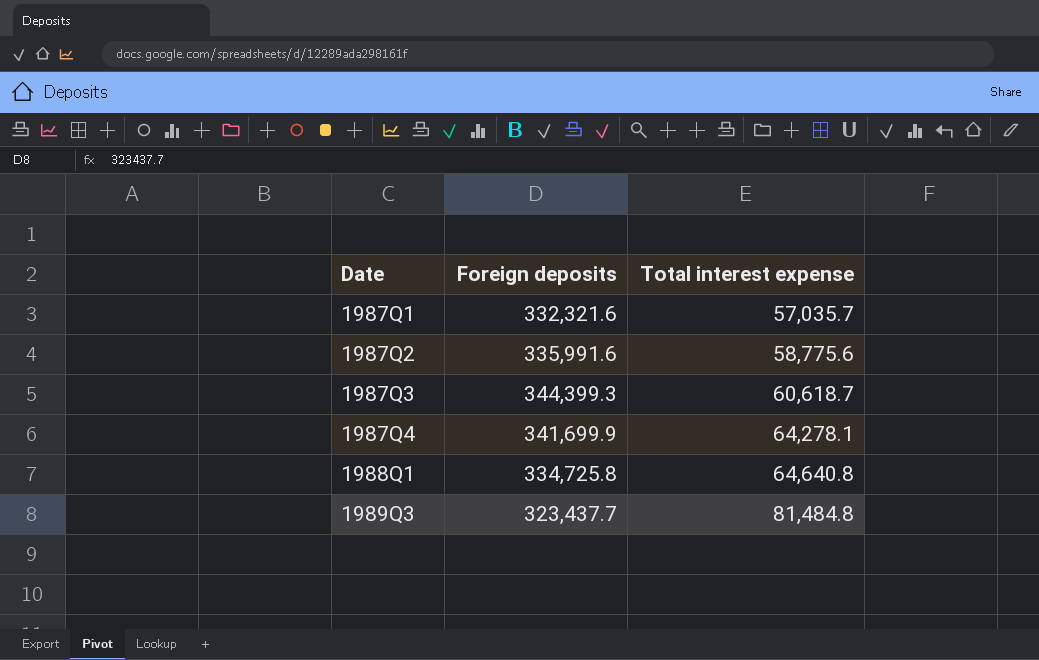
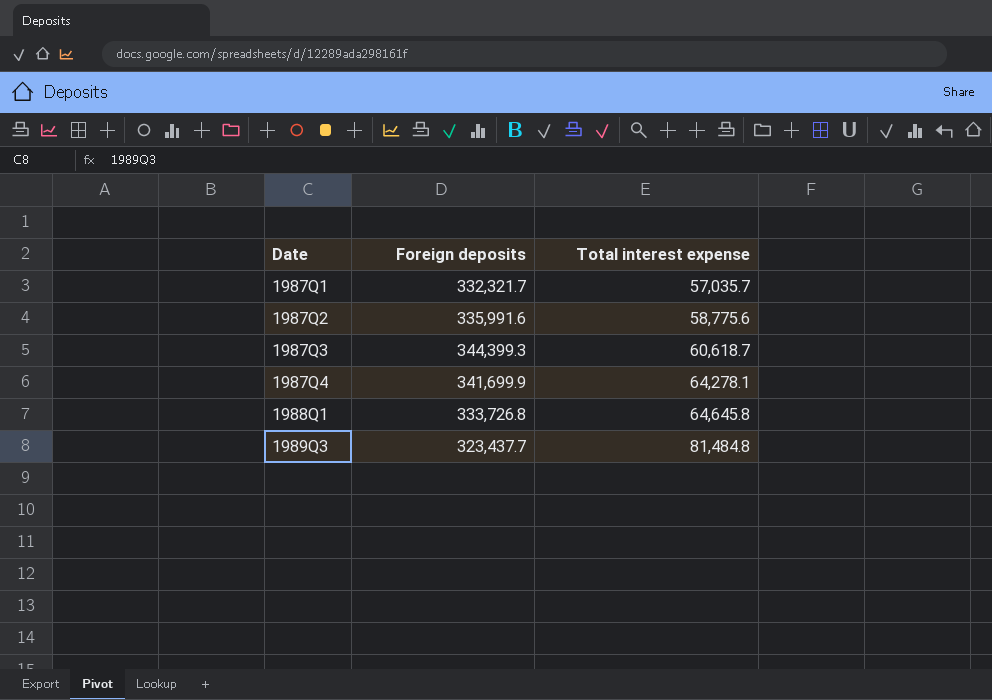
1987Q1 | Foreign deposits: 332,321.6 -> 332,321.7
1988Q1 | Foreign deposits: 334,725.8 -> 333,726.8
1988Q1 | Total interest expense: 64,640.8 -> 64,645.8

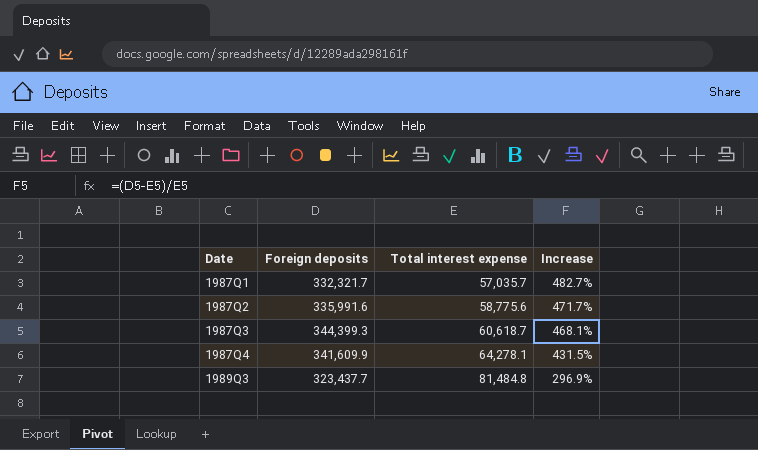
column Increase | formula: none -> ([Foreign deposits] - [Total interest expense]) / [Total interest expense]
row 1988Q1: 333,726.8 | 64,645.8 -> none
1987Q4 | Foreign deposits: 341,699.9 -> 341,609.9

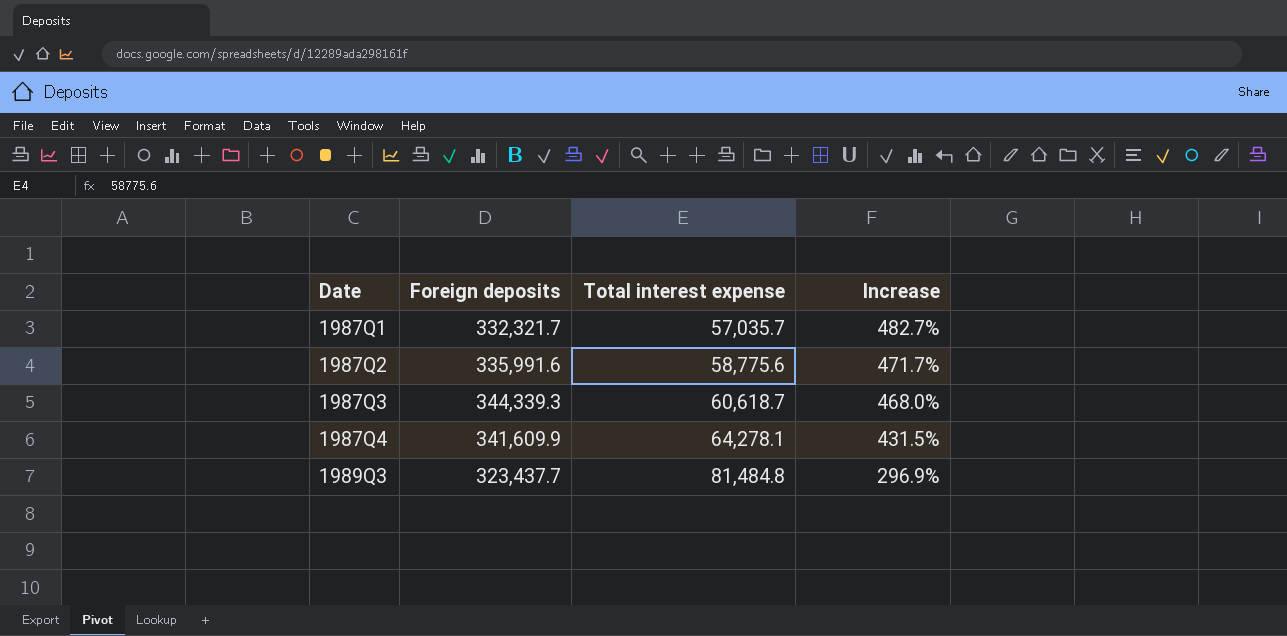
1987Q3 | Foreign deposits: 344,399.3 -> 344,339.3
1987Q3 | Increase: 468.1% -> 468.0%

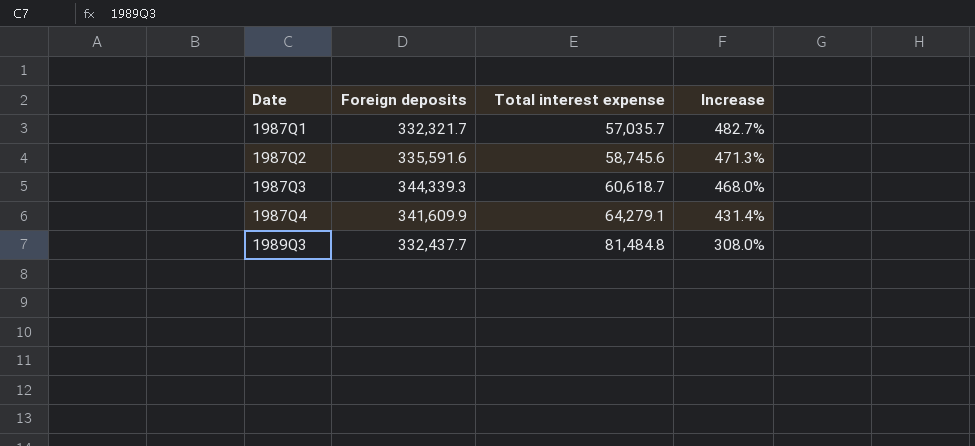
1987Q2 | Foreign deposits: 335,991.6 -> 335,591.6
1987Q2 | Total interest expense: 58,775.6 -> 58,745.6
1987Q2 | Increase: 471.7% -> 471.3%
1987Q4 | Total interest expense: 64,278.1 -> 64,279.1
1987Q4 | Increase: 431.5% -> 431.4%
1989Q3 | Foreign deposits: 323,437.7 -> 332,437.7
1989Q3 | Increase: 296.9% -> 308.0%

